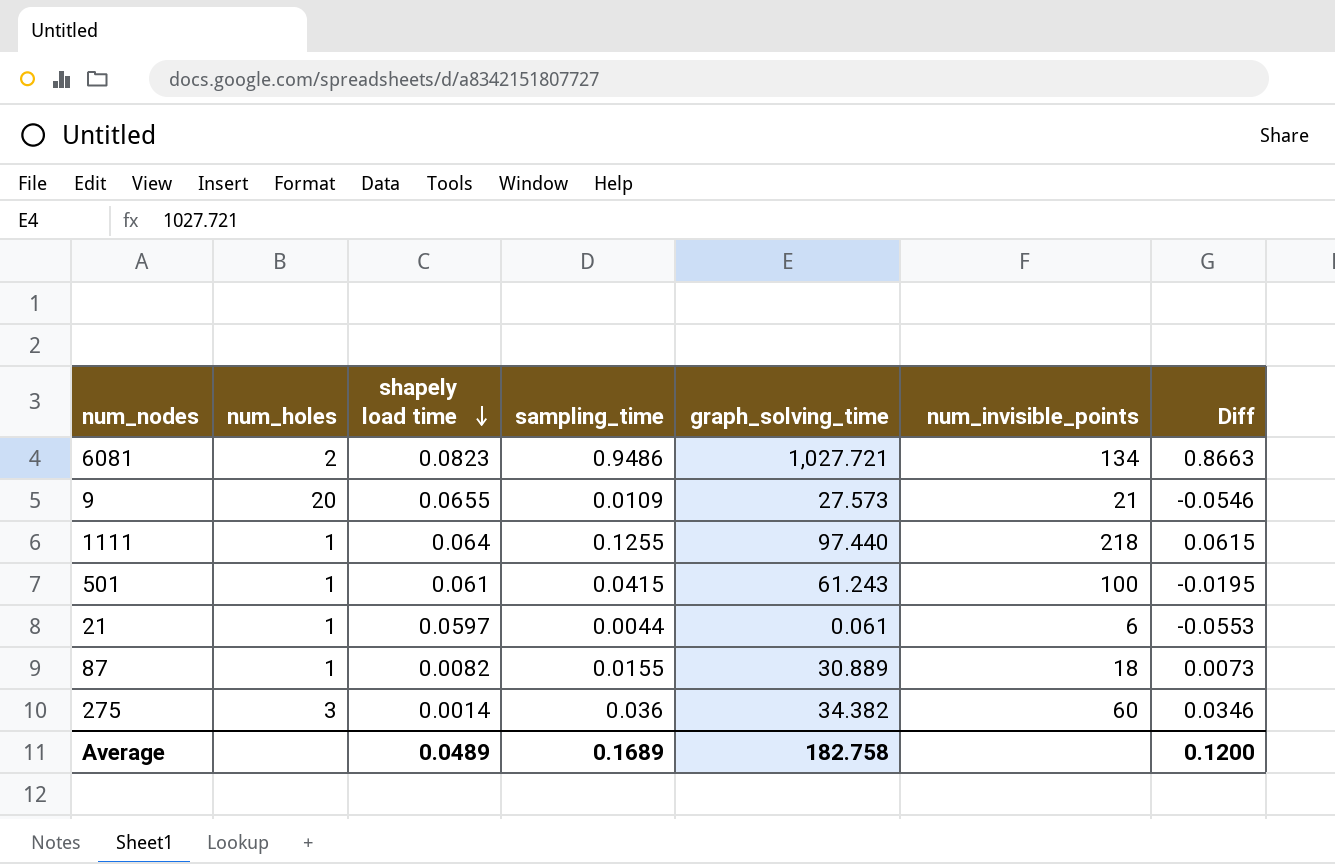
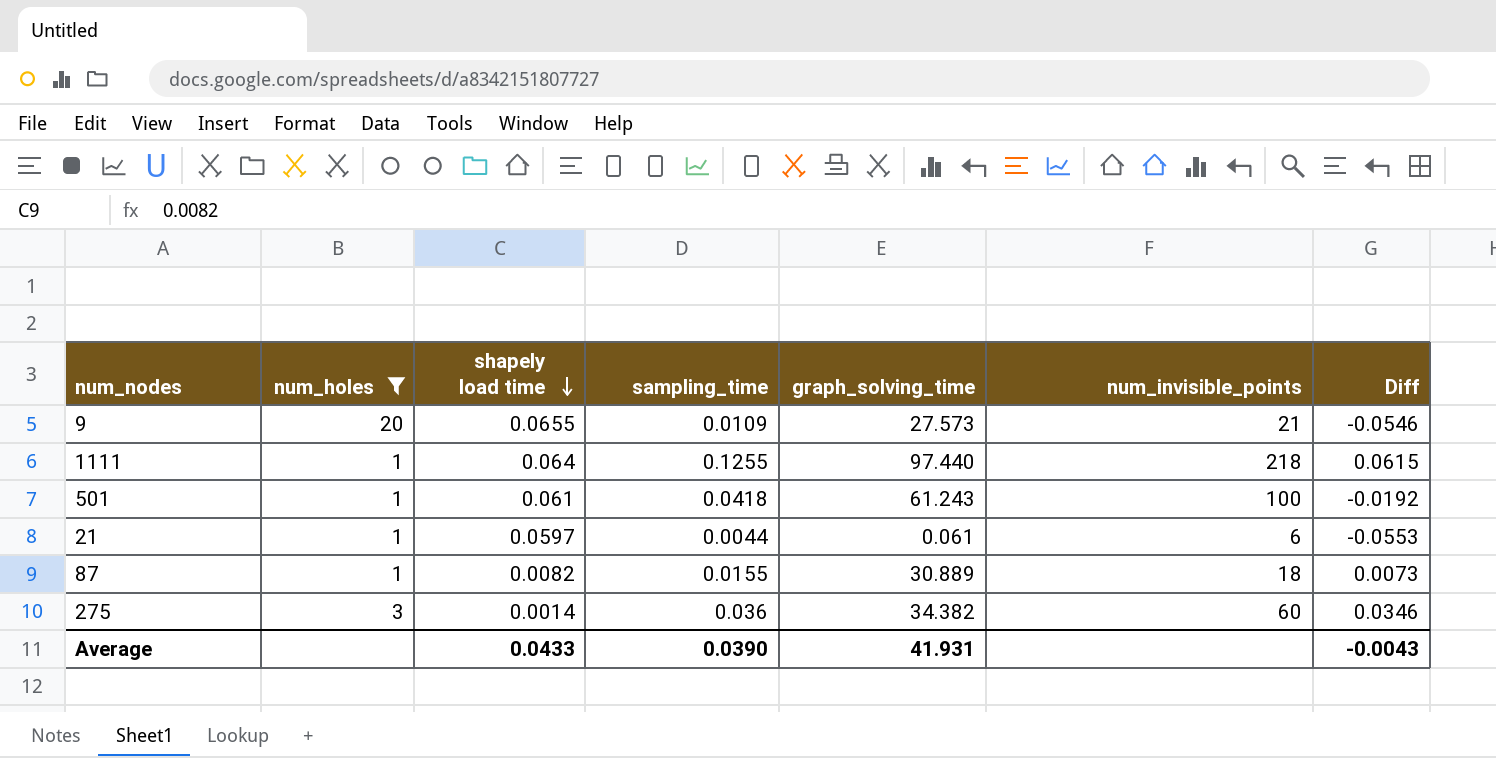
filter: none -> num_holes != 2
501 | sampling_time: 0.0415 -> 0.0418
501 | Diff: -0.0195 -> -0.0192
Average | shapely load time: 0.0489 -> 0.0433
Average | sampling_time: 0.1689 -> 0.0390
Average | graph_solving_time: 182.758 -> 41.931
Average | Diff: 0.1200 -> -0.0043

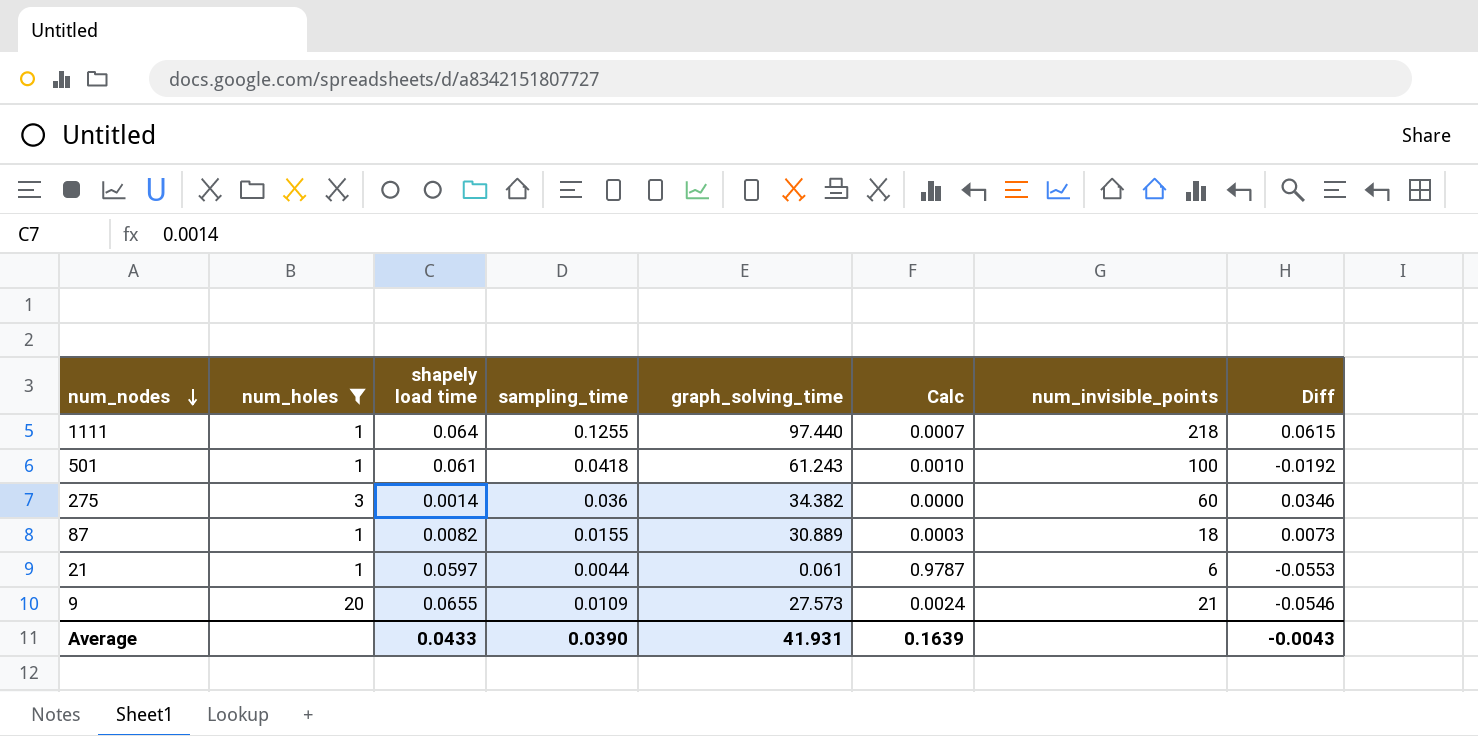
row order: shapely load time descending -> num_nodes descending
column Calc | formula: none -> [shapely load time] / [graph_solving_time]

